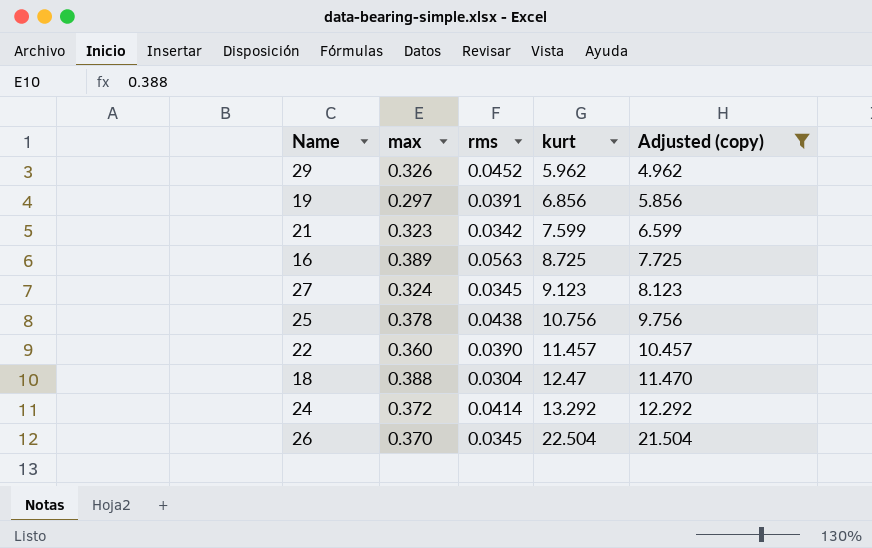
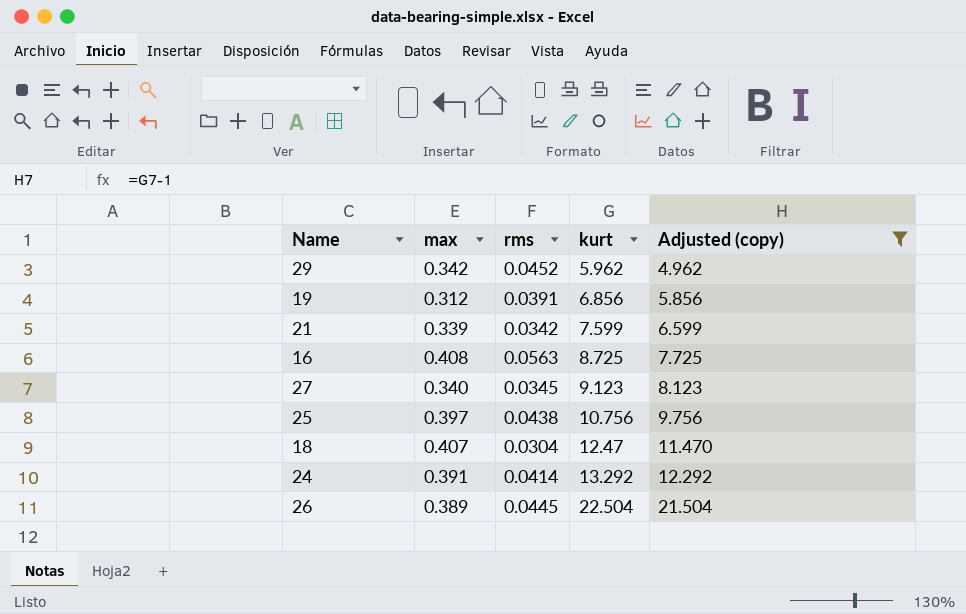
row 22: 0.360 | 0.0390 | 11.457 | 10.457 -> none
29 | max: 0.326 -> 0.342
19 | max: 0.297 -> 0.312
21 | max: 0.323 -> 0.339
16 | max: 0.389 -> 0.408
27 | max: 0.324 -> 0.340
25 | max: 0.378 -> 0.397
18 | max: 0.388 -> 0.407
24 | max: 0.372 -> 0.391
26 | max: 0.370 -> 0.389
26 | rms: 0.0345 -> 0.0445

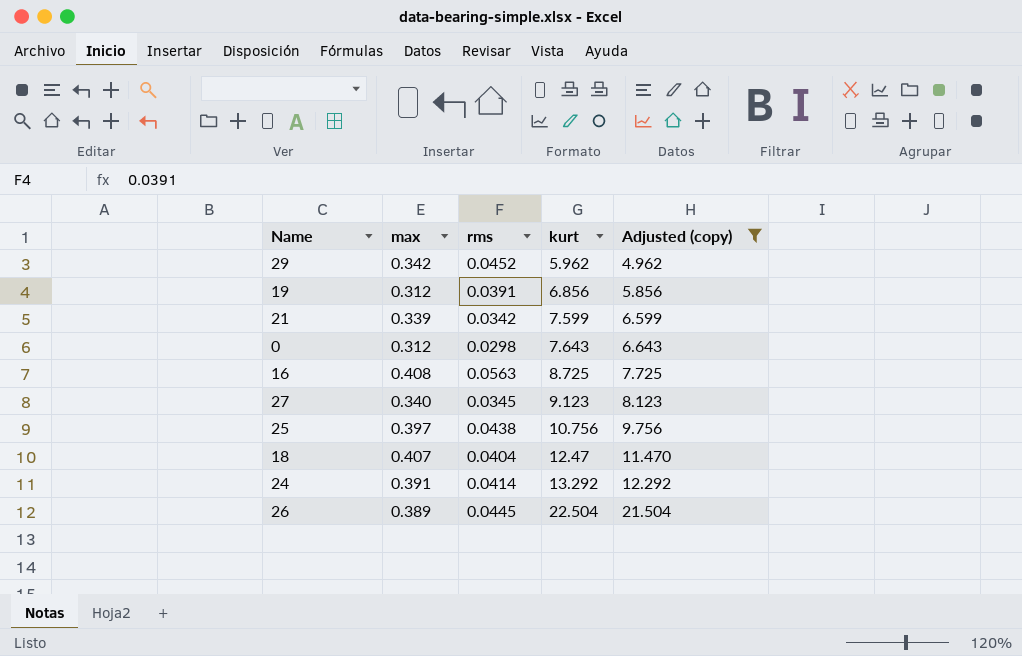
row 0: none -> 0.312 | 0.0298 | 7.643 | 6.643
18 | rms: 0.0304 -> 0.0404

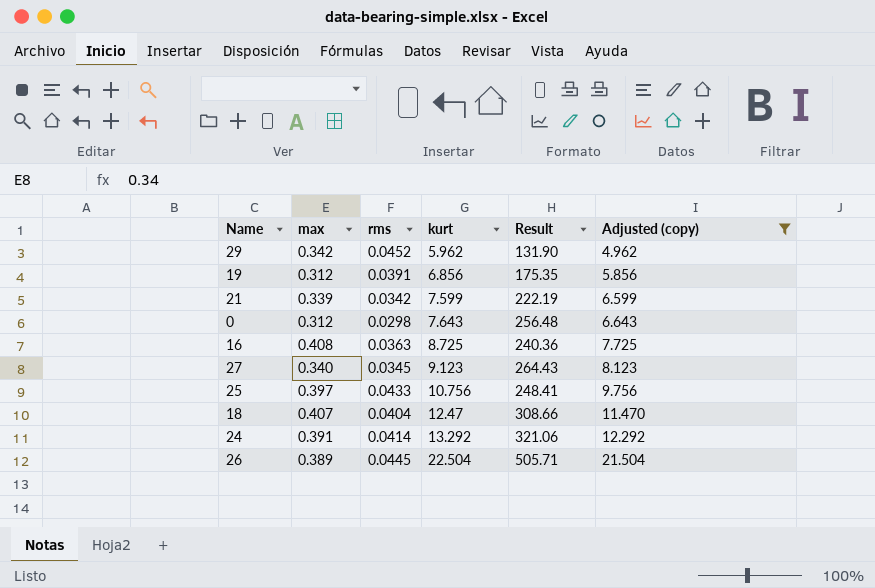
column Result | formula: none -> [kurt] / [rms]
16 | rms: 0.0563 -> 0.0363
25 | rms: 0.0438 -> 0.0433

